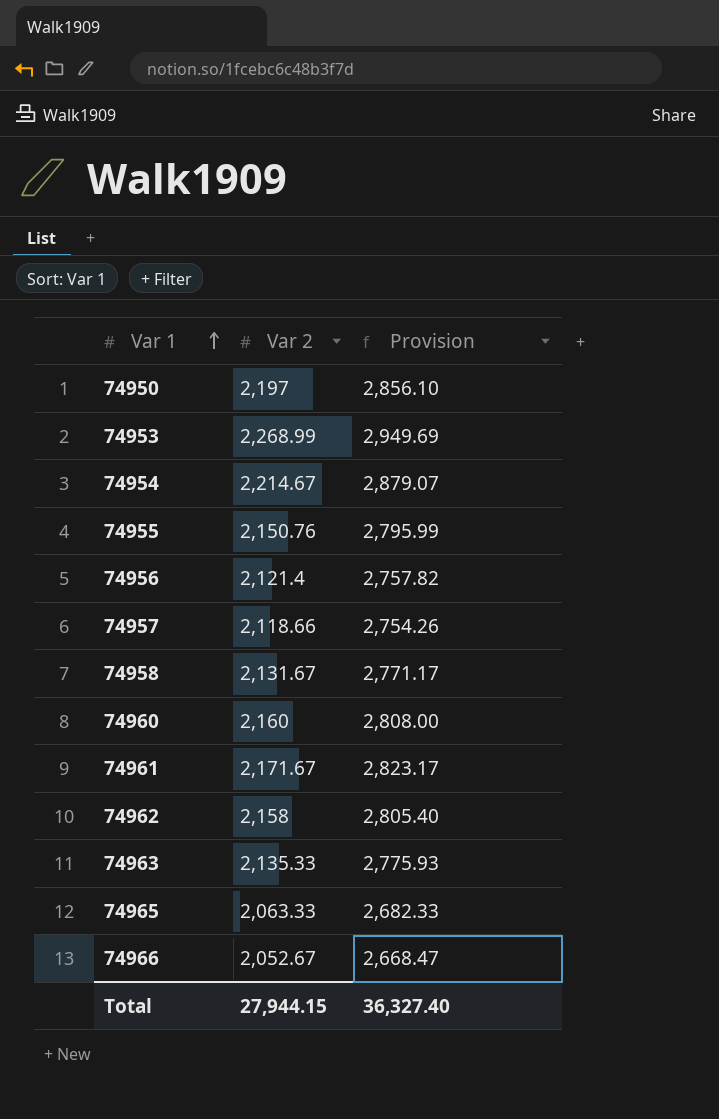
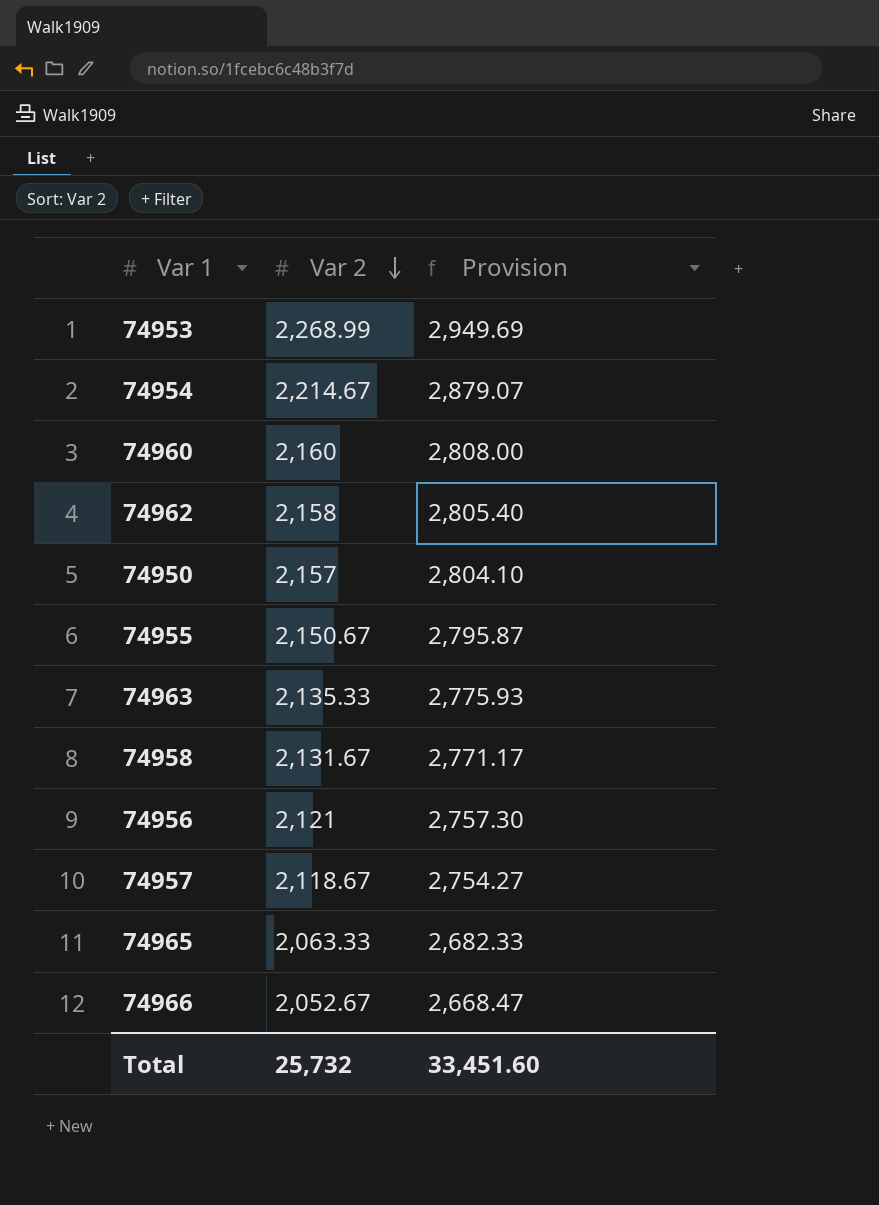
row order: Var 1 ascending -> Var 2 descending
row 74961: 2,171.67 | 2,823.17 -> none
74950 | Var 2: 2,197 -> 2,157
74950 | Provision: 2,856.10 -> 2,804.10
74955 | Var 2: 2,150.76 -> 2,150.67
74955 | Provision: 2,795.99 -> 2,795.87
74956 | Var 2: 2,121.4 -> 2,121
74956 | Provision: 2,757.82 -> 2,757.30
74957 | Var 2: 2,118.66 -> 2,118.67
74957 | Provision: 2,754.26 -> 2,754.27
Total | Var 2: 27,944.15 -> 25,732
Total | Provision: 36,327.40 -> 33,451.60

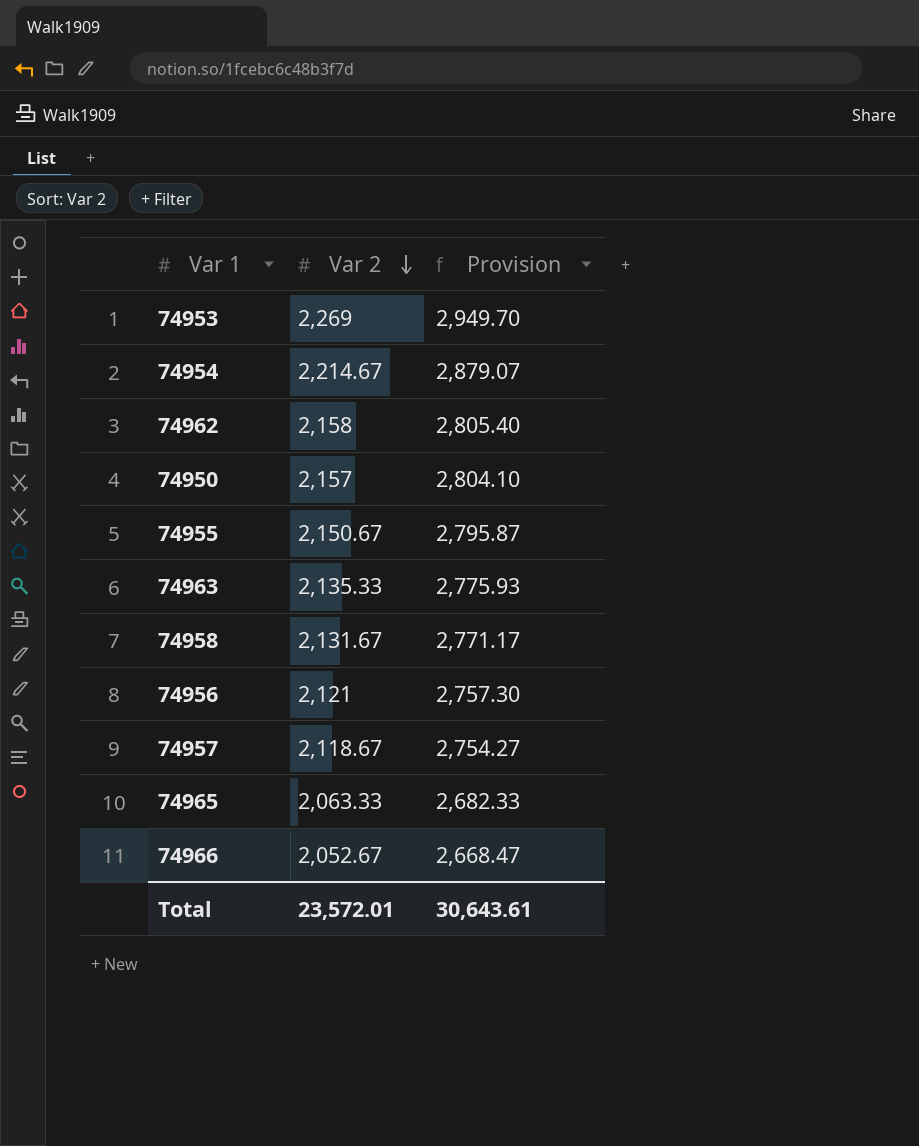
row 74960: 2,160 | 2,808.00 -> none
74953 | Var 2: 2,268.99 -> 2,269
74953 | Provision: 2,949.69 -> 2,949.70
Total | Var 2: 25,732 -> 23,572.01
Total | Provision: 33,451.60 -> 30,643.61

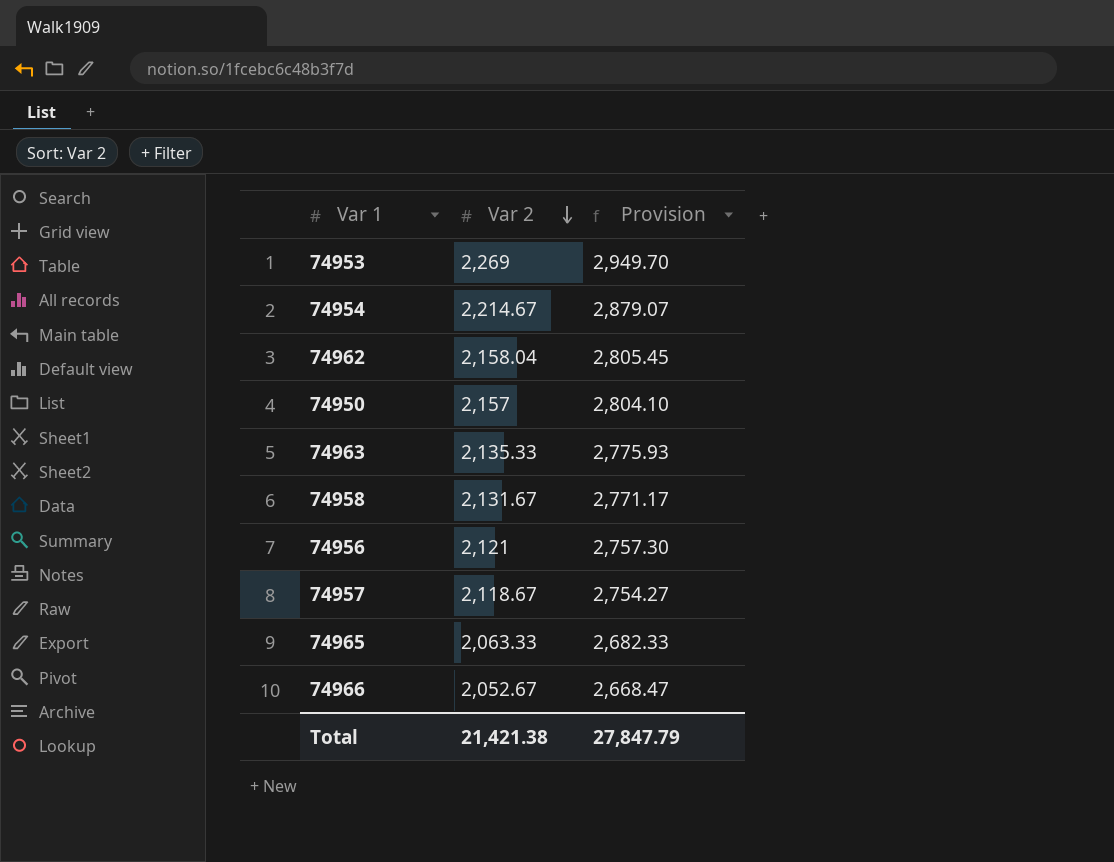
row 74955: 2,150.67 | 2,795.87 -> none
74962 | Var 2: 2,158 -> 2,158.04
74962 | Provision: 2,805.40 -> 2,805.45
Total | Var 2: 23,572.01 -> 21,421.38
Total | Provision: 30,643.61 -> 27,847.79

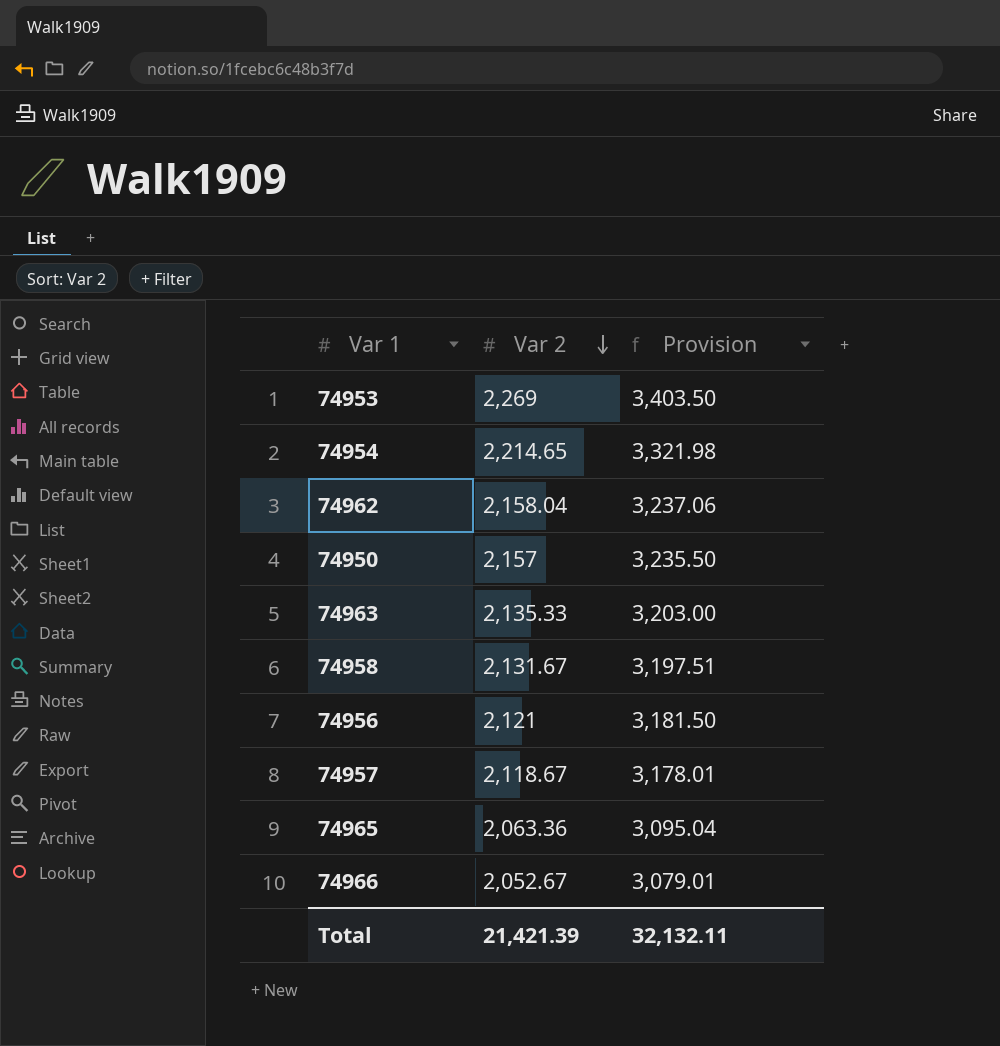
column Provision | formula: [Var 2] * 1.3 -> [Var 2] * 1.5
74954 | Var 2: 2,214.67 -> 2,214.65
74965 | Var 2: 2,063.33 -> 2,063.36
Total | Var 2: 21,421.38 -> 21,421.39
Total | Provision: 27,847.79 -> 32,132.11

